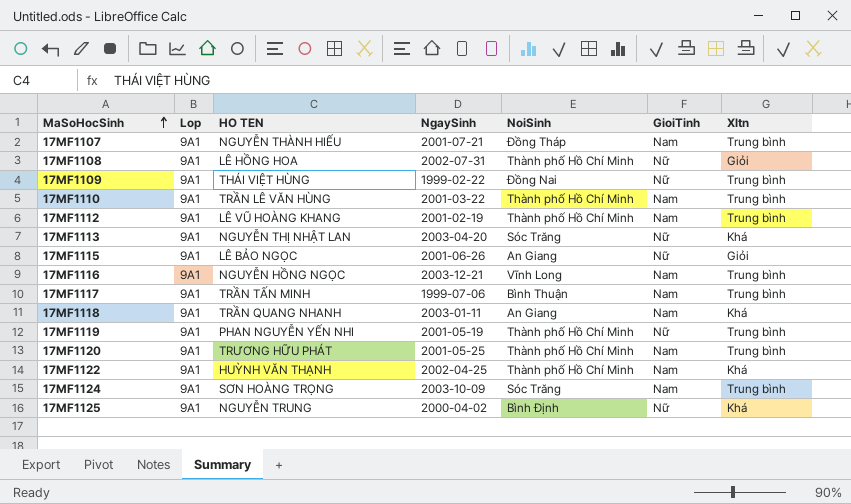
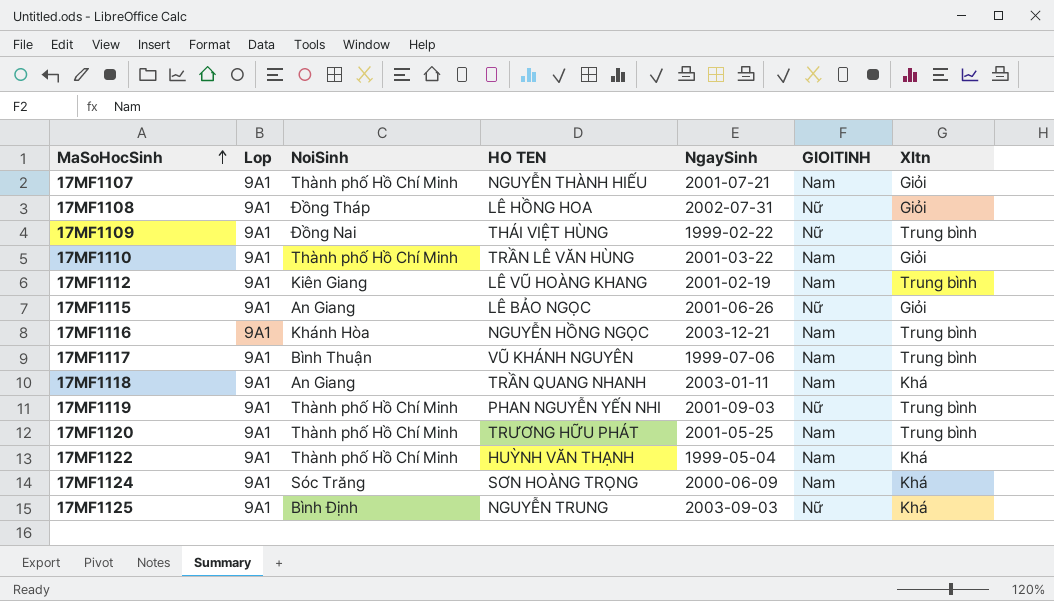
column NoiSinh | position: 5 -> 3
column name: GioiTinh -> GIOITINH
row 17MF1113: 9A1 | NGUYỄN THỊ NHẬT LAN | 2003-04-20 | Sóc Trăng | Nữ | Khá -> none
17MF1107 | NoiSinh: Đồng Tháp -> Thành phố Hồ Chí Minh
17MF1107 | Xltn: Trung bình -> Giỏi
17MF1108 | NoiSinh: Thành phố Hồ Chí Minh -> Đồng Tháp
17MF1110 | Xltn: Trung bình -> Giỏi
17MF1112 | NoiSinh: Thành phố Hồ Chí Minh -> Kiên Giang
17MF1116 | NoiSinh: Vĩnh Long -> Khánh Hòa
17MF1117 | HO TEN: TRẦN TẤN MINH -> VŨ KHÁNH NGUYÊN
17MF1119 | NgaySinh: 2001-05-19 -> 2001-09-03
17MF1122 | NgaySinh: 2002-04-25 -> 1999-05-04
17MF1124 | NgaySinh: 2003-10-09 -> 2000-06-09
17MF1124 | Xltn: Trung bình -> Khá
17MF1125 | NgaySinh: 2000-04-02 -> 2003-09-03

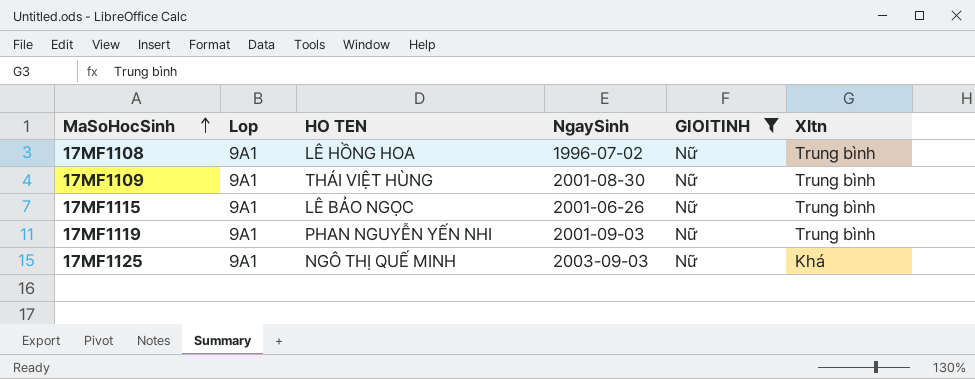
filter: none -> GIOITINH = Nữ
column NoiSinh | position: 3 -> none
17MF1108 | NgaySinh: 2002-07-31 -> 1996-07-02
17MF1108 | Xltn: Giỏi -> Trung bình
17MF1109 | NgaySinh: 1999-02-22 -> 2001-08-30
17MF1115 | Xltn: Giỏi -> Trung bình
17MF1125 | HO TEN: NGUYỄN TRUNG -> NGÔ THỊ QUẾ MINH

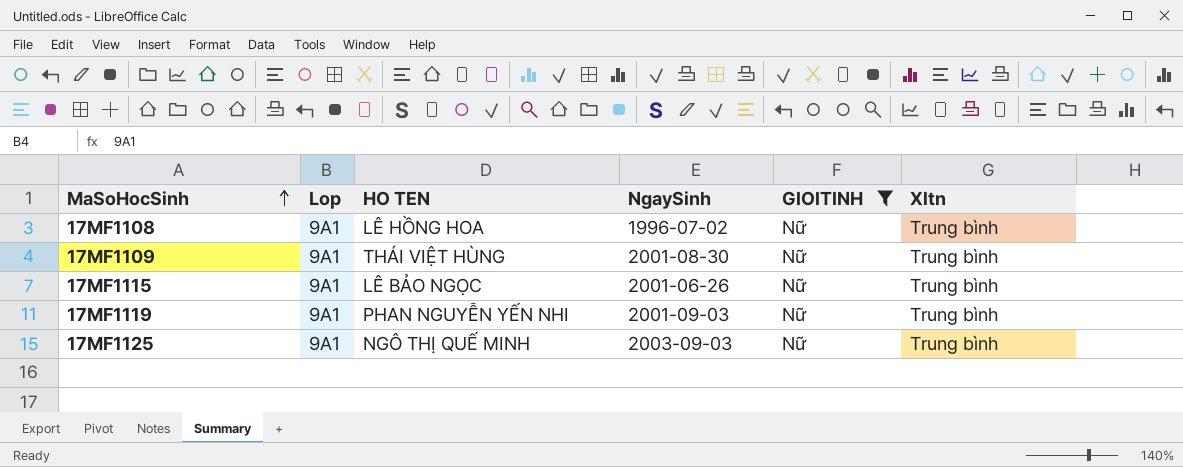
17MF1125 | Xltn: Khá -> Trung bình

